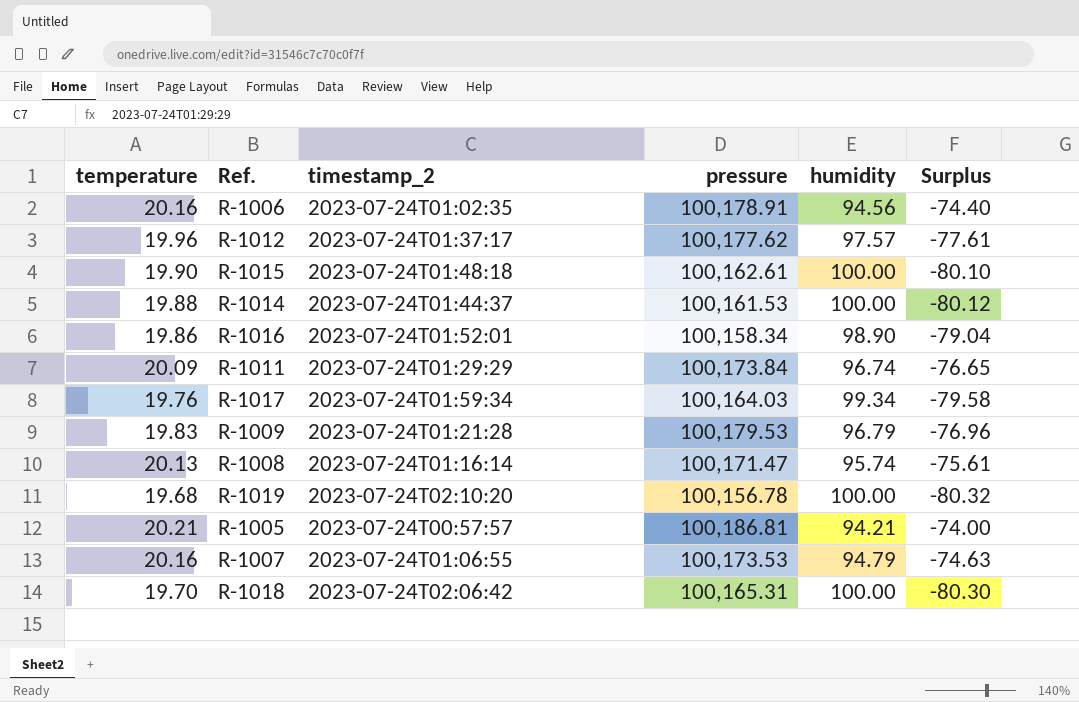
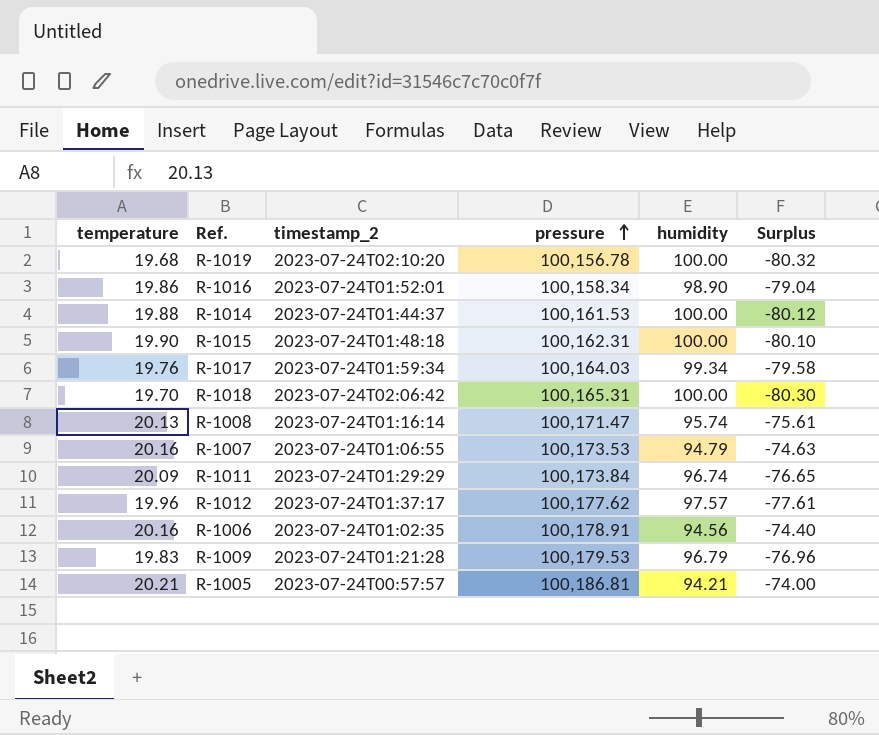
row order: none -> pressure ascending
R-1015 | pressure: 100,162.61 -> 100,162.31

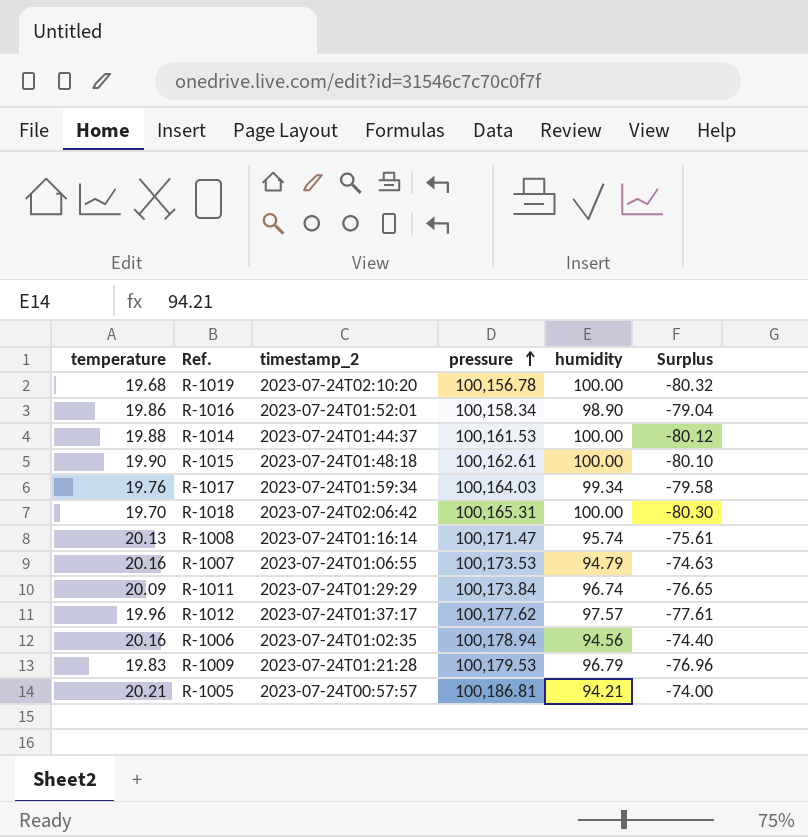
R-1015 | pressure: 100,162.31 -> 100,162.61
R-1006 | pressure: 100,178.91 -> 100,178.94

